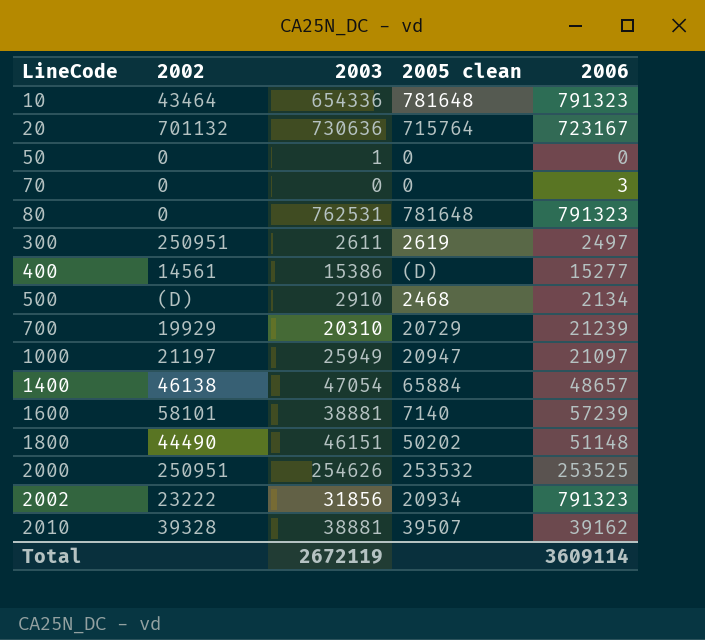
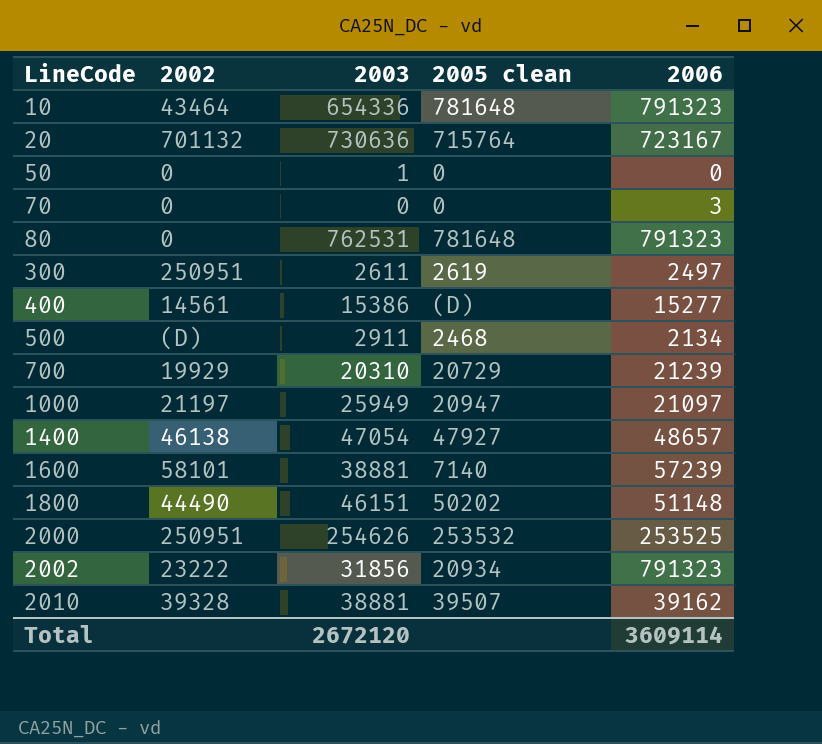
500 | 2003: 2910 -> 2911
1400 | 2005 clean: 65884 -> 47927
Total | 2003: 2672119 -> 2672120

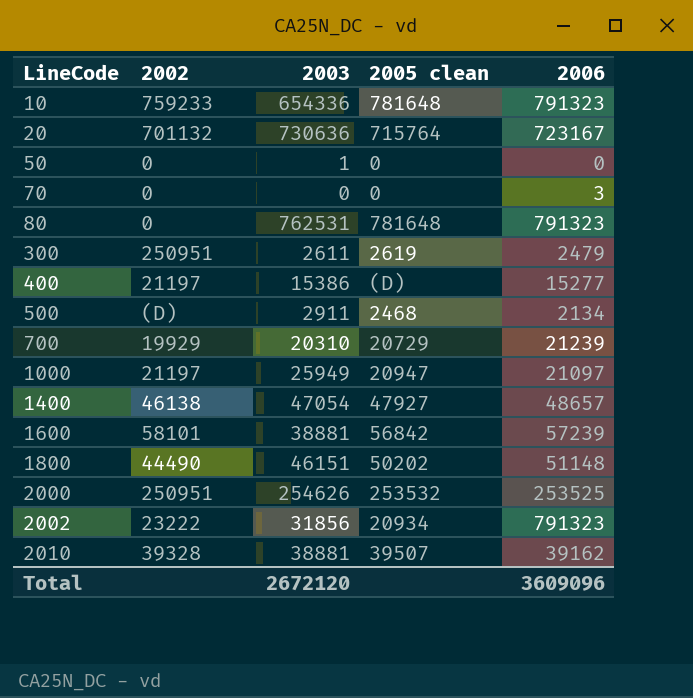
10 | 2002: 43464 -> 759233
300 | 2006: 2497 -> 2479
400 | 2002: 14561 -> 21197
1600 | 2005 clean: 7140 -> 56842
Total | 2006: 3609114 -> 3609096

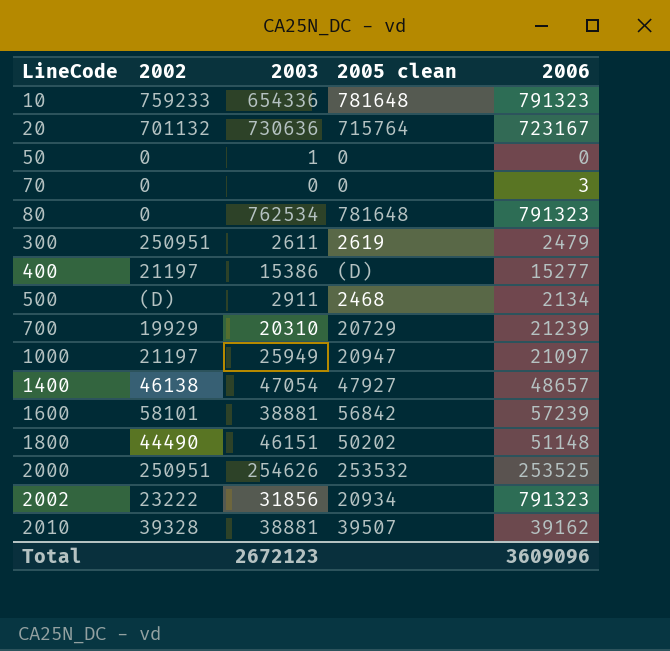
80 | 2003: 762531 -> 762534
Total | 2003: 2672120 -> 2672123

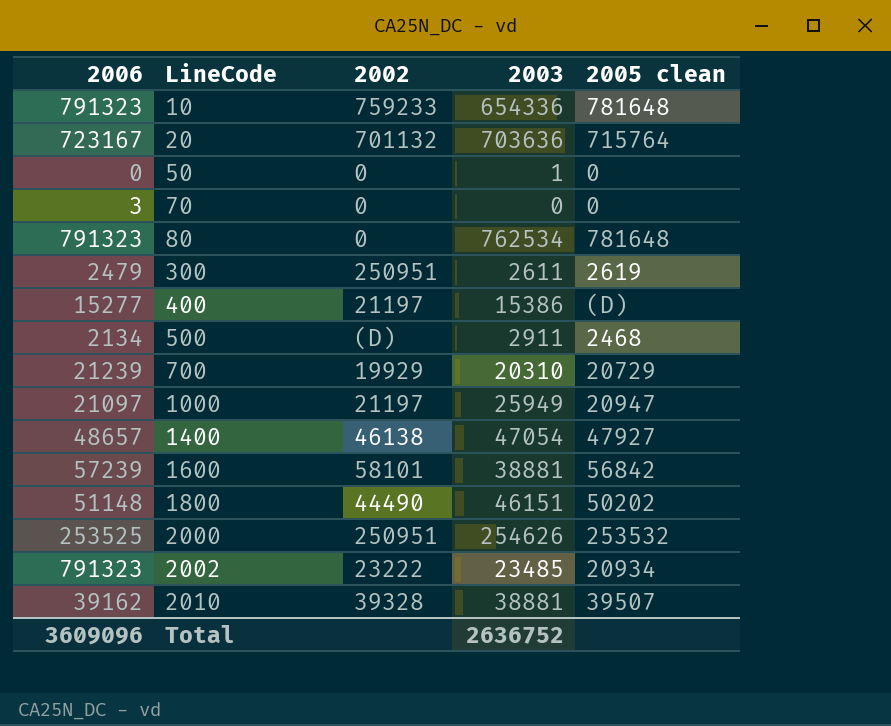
column 2006 | position: 5 -> 1
20 | 2003: 730636 -> 703636
2002 | 2003: 31856 -> 23485
Total | 2003: 2672123 -> 2636752

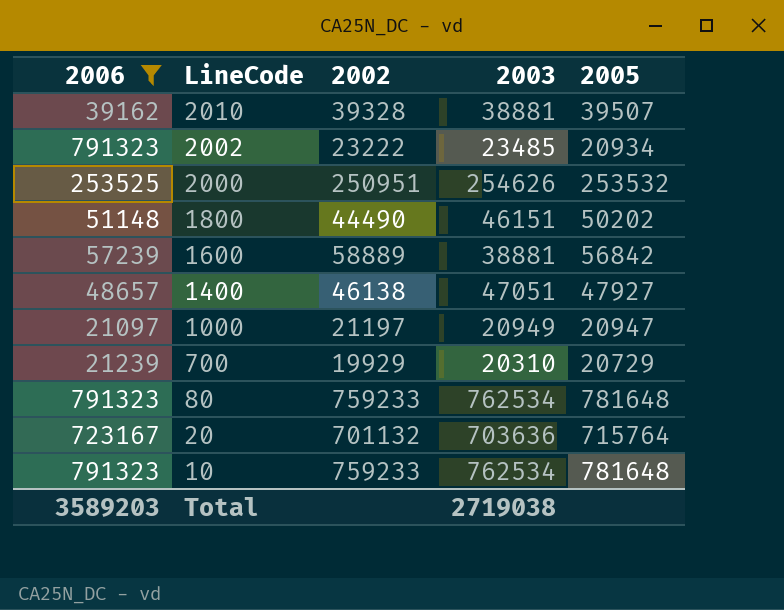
filter: none -> 2006 >= 21097
row order: LineCode ascending -> LineCode descending
column name: 2005 clean -> 2005
1600 | 2002: 58101 -> 58889
1400 | 2003: 47054 -> 47051
1000 | 2003: 25949 -> 20949
80 | 2002: 0 -> 759233
10 | 2003: 654336 -> 762534
Total | 2006: 3609096 -> 3589203
Total | 2003: 2636752 -> 2719038

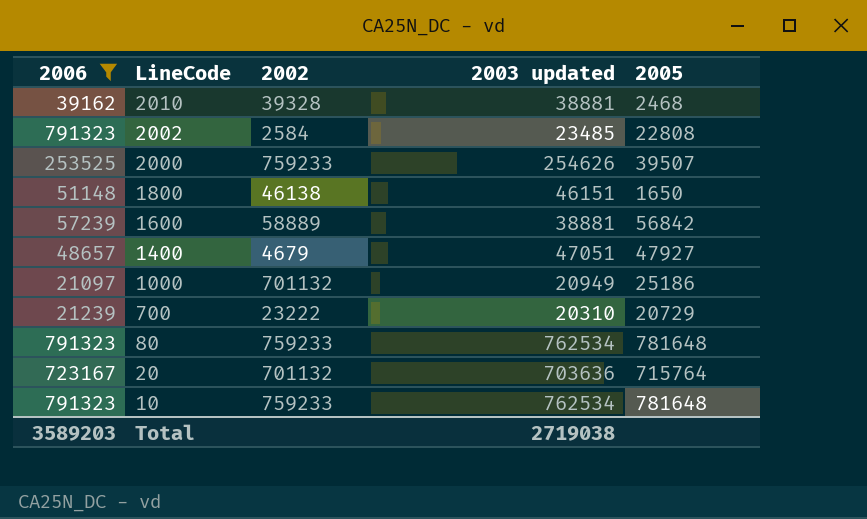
column name: 2003 -> 2003 updated
2010 | 2005: 39507 -> 2468
2002 | 2002: 23222 -> 2584
2002 | 2005: 20934 -> 22808
2000 | 2002: 250951 -> 759233
2000 | 2005: 253532 -> 39507
1800 | 2002: 44490 -> 46138
1800 | 2005: 50202 -> 1650
1400 | 2002: 46138 -> 4679
1000 | 2002: 21197 -> 701132
1000 | 2005: 20947 -> 25186
700 | 2002: 19929 -> 23222

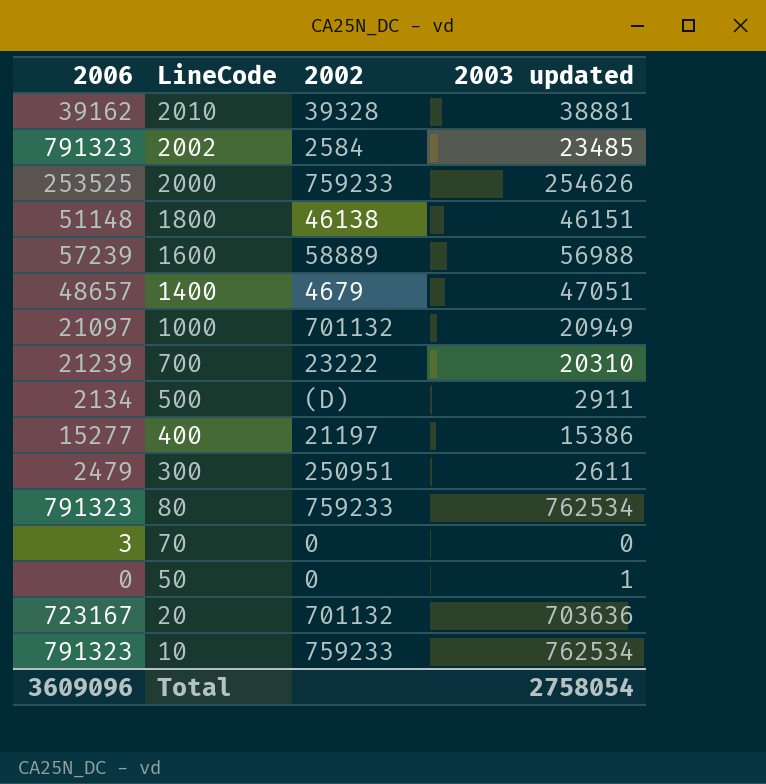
filter: 2006 >= 21097 -> none
column 2005 | position: 5 -> none
1600 | 2003 updated: 38881 -> 56988
Total | 2006: 3589203 -> 3609096
Total | 2003 updated: 2719038 -> 2758054

